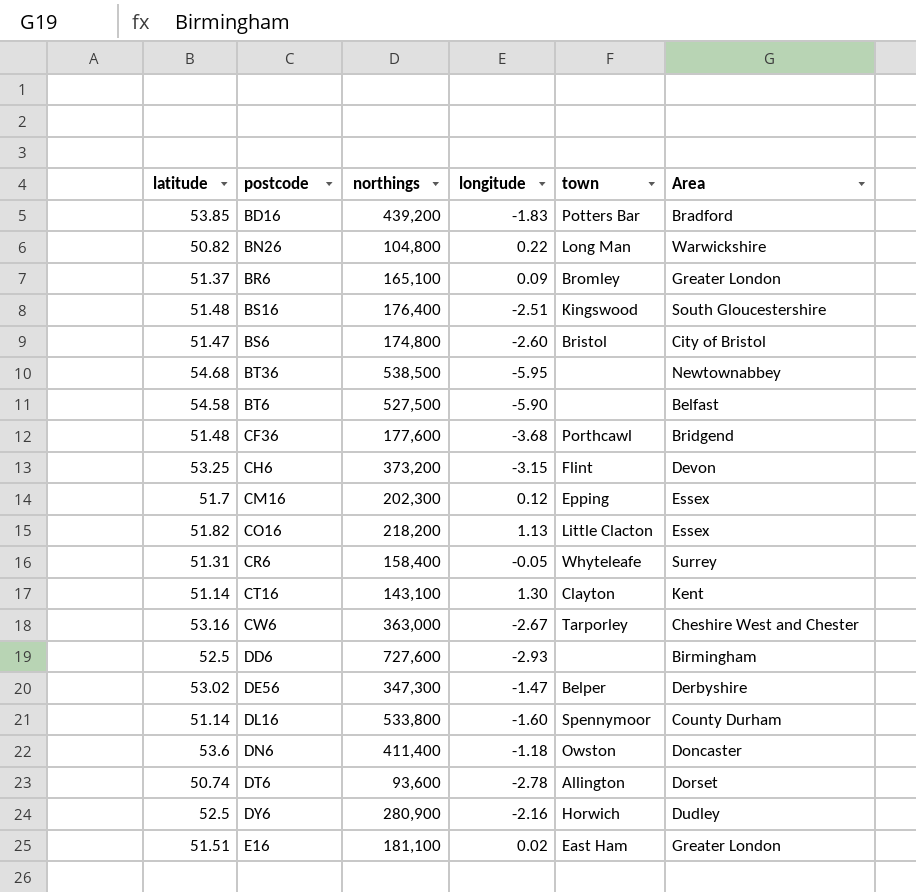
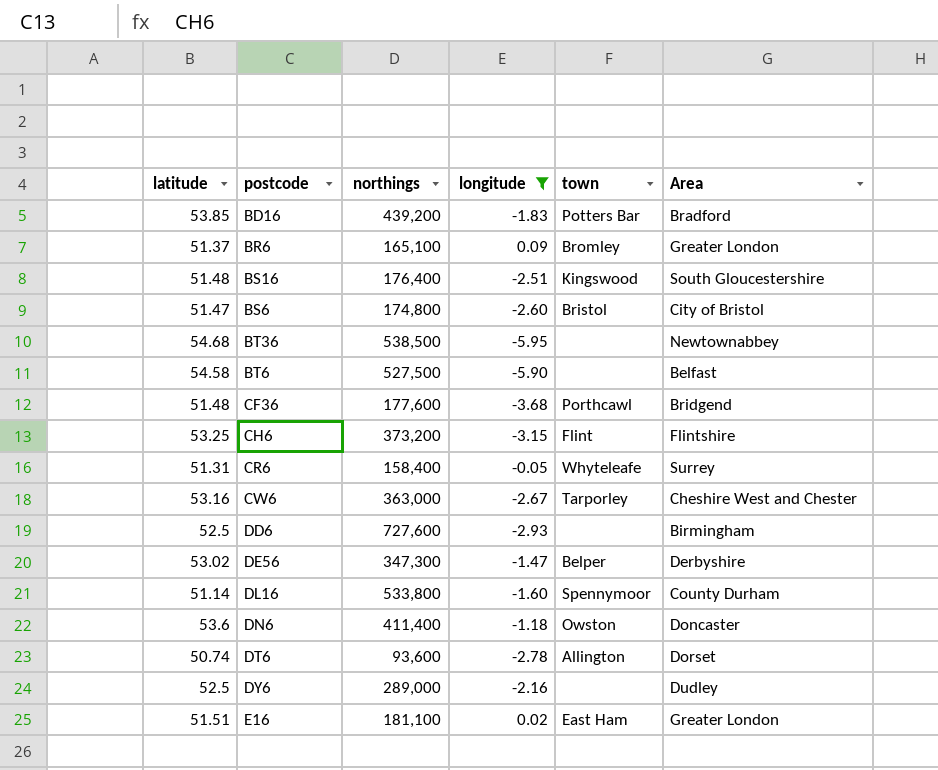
filter: none -> longitude <= 0.09
CH6 | Area: Devon -> Flintshire
DY6 | northings: 280,900 -> 289,000
DY6 | town: Horwich -> none

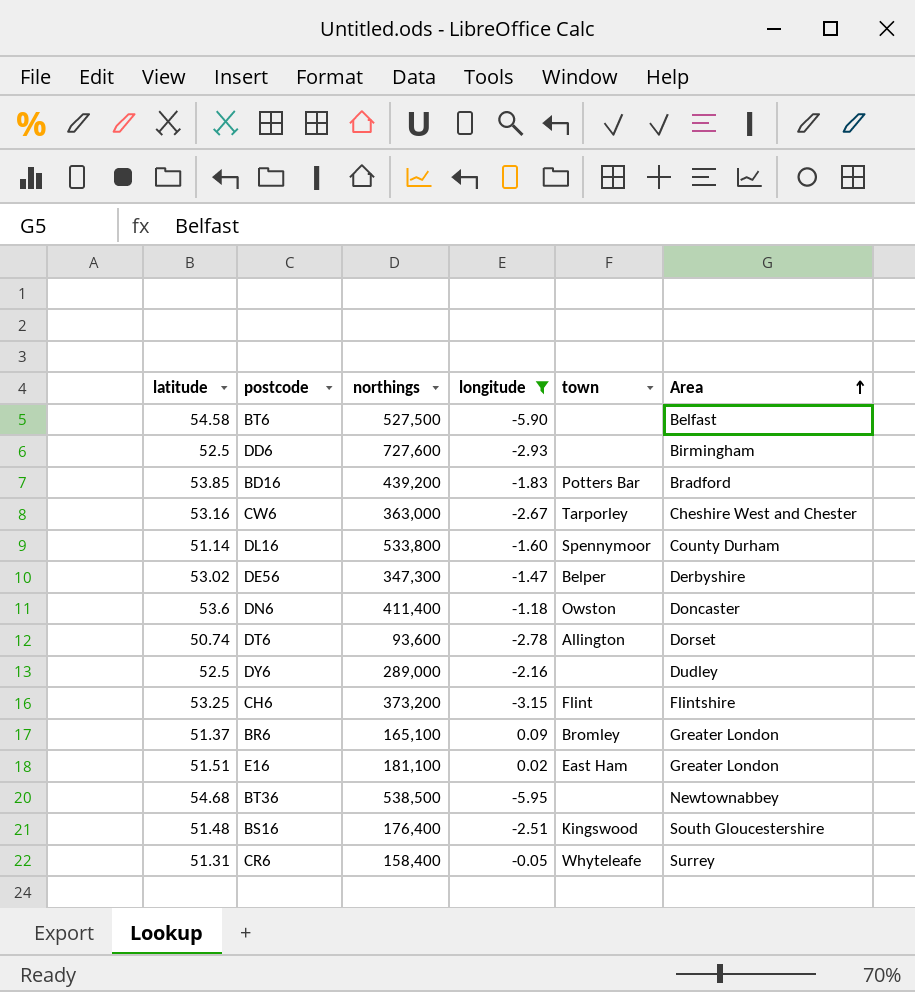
row order: none -> Area ascending
row BS6: 51.47 | 174,800 | -2.60 | Bristol | City of Bristol -> none
row CF36: 51.48 | 177,600 | -3.68 | Porthcawl | Bridgend -> none

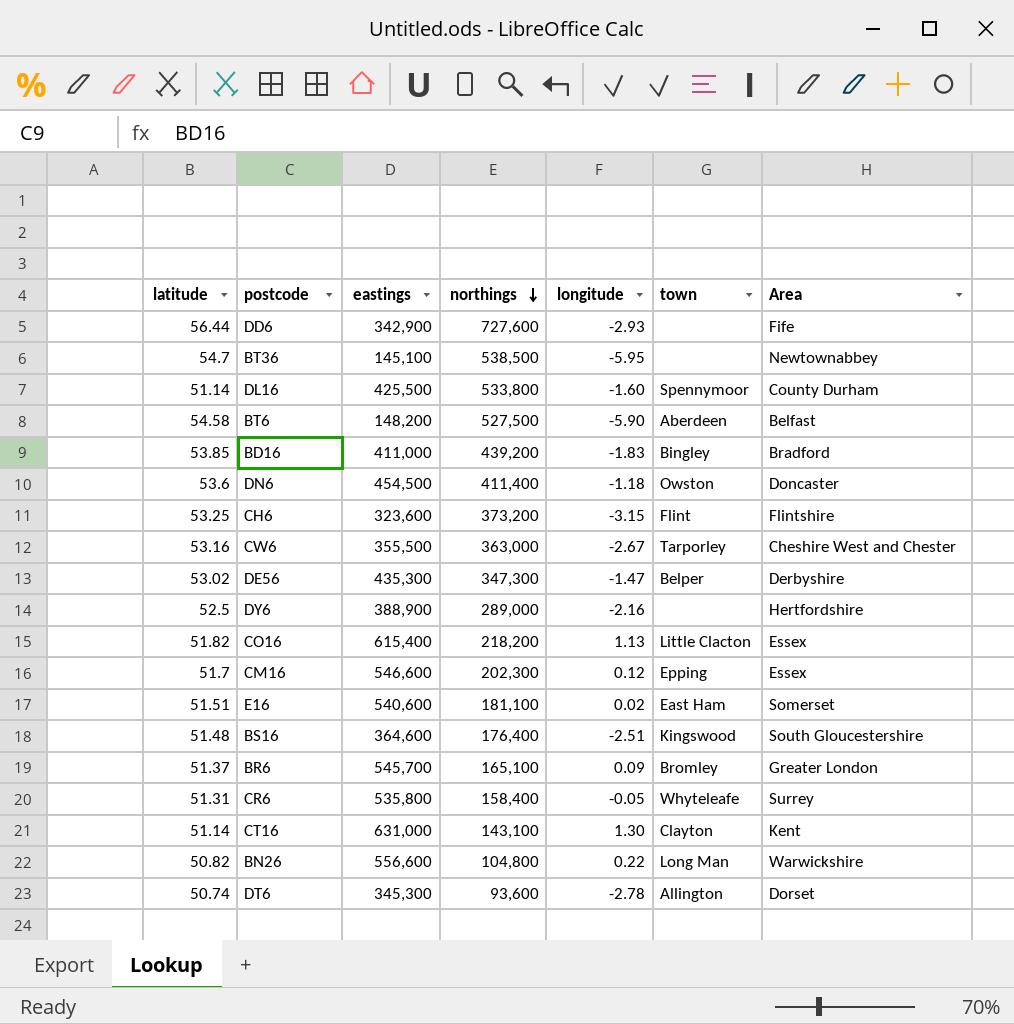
filter: longitude <= 0.09 -> none
row order: Area ascending -> northings descending
column eastings | position: none -> 3
DD6 | latitude: 52.5 -> 56.44
DD6 | Area: Birmingham -> Fife
BT36 | latitude: 54.68 -> 54.7
BT6 | town: none -> Aberdeen
BD16 | town: Potters Bar -> Bingley
DY6 | Area: Dudley -> Hertfordshire
E16 | Area: Greater London -> Somerset

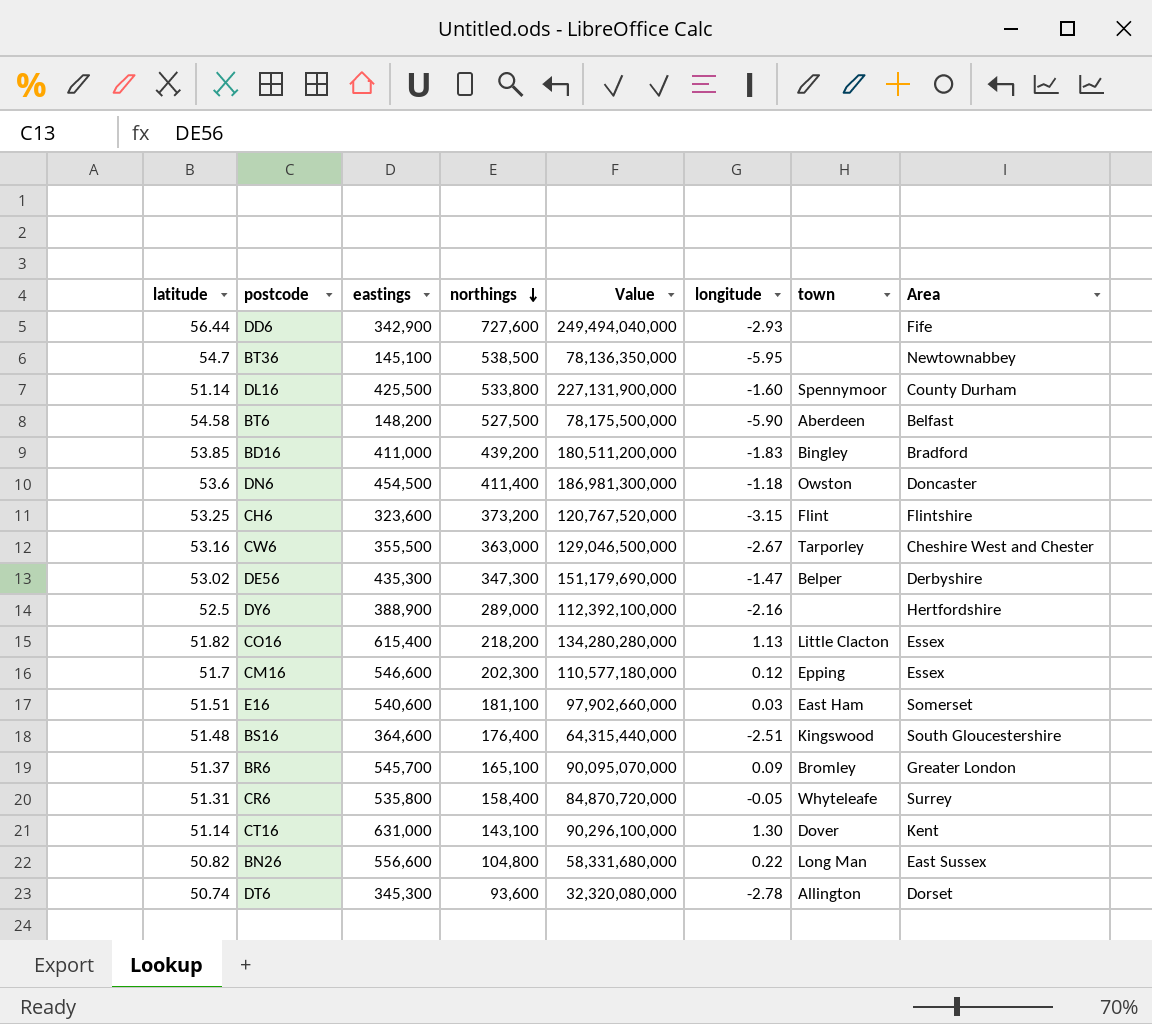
column Value | formula: none -> [eastings] * [northings]
E16 | longitude: 0.02 -> 0.03
CT16 | town: Clayton -> Dover
BN26 | Area: Warwickshire -> East Sussex

